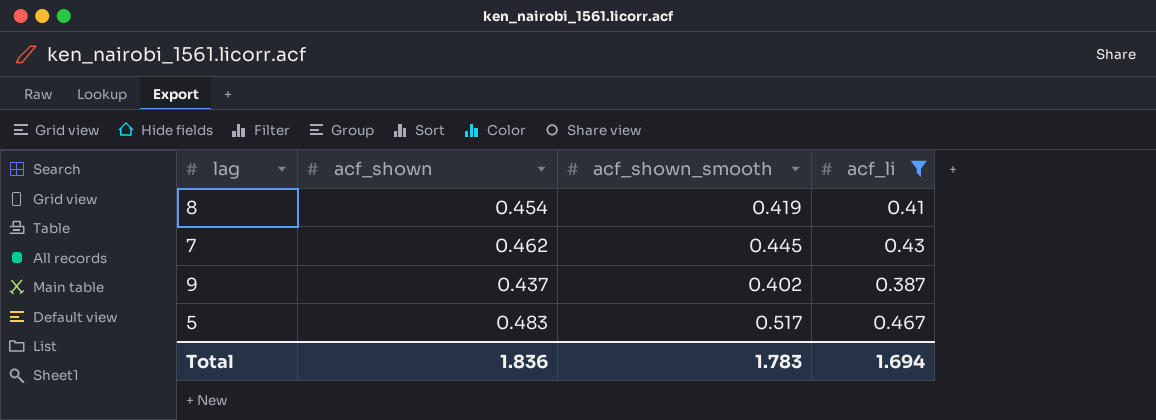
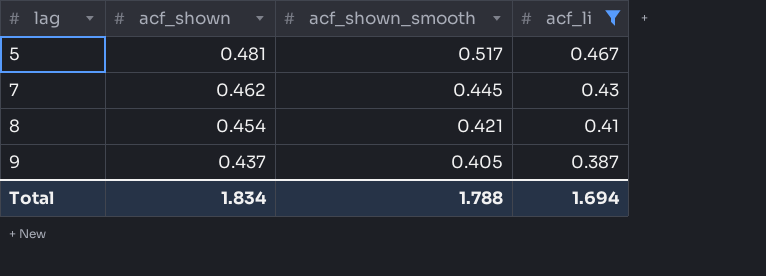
row order: none -> lag ascending
5 | acf_shown: 0.483 -> 0.481
8 | acf_shown_smooth: 0.419 -> 0.421
9 | acf_shown_smooth: 0.402 -> 0.405
Total | acf_shown: 1.836 -> 1.834
Total | acf_shown_smooth: 1.783 -> 1.788

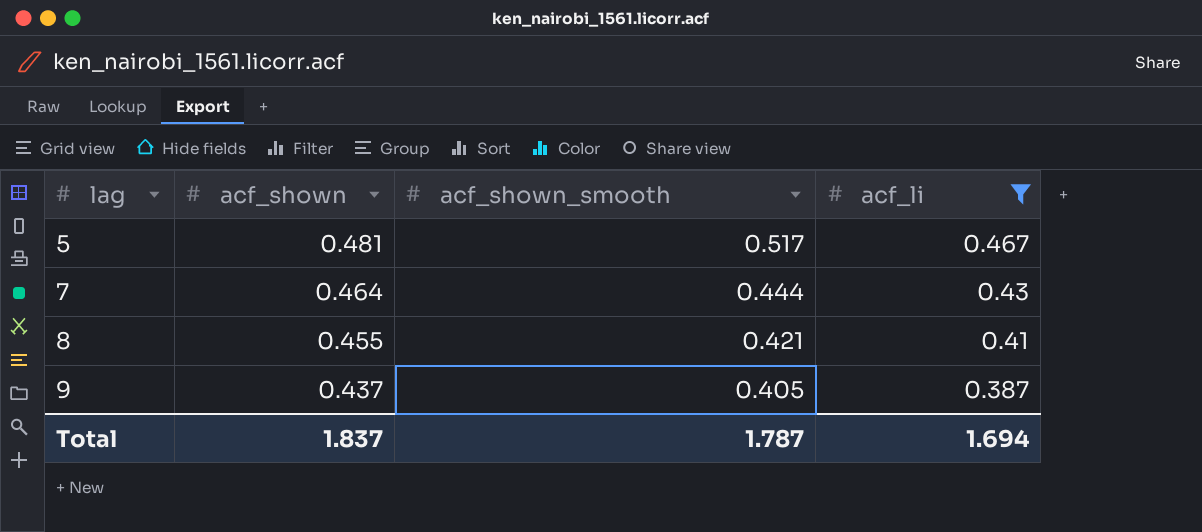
7 | acf_shown: 0.462 -> 0.464
7 | acf_shown_smooth: 0.445 -> 0.444
8 | acf_shown: 0.454 -> 0.455
Total | acf_shown: 1.834 -> 1.837
Total | acf_shown_smooth: 1.788 -> 1.787

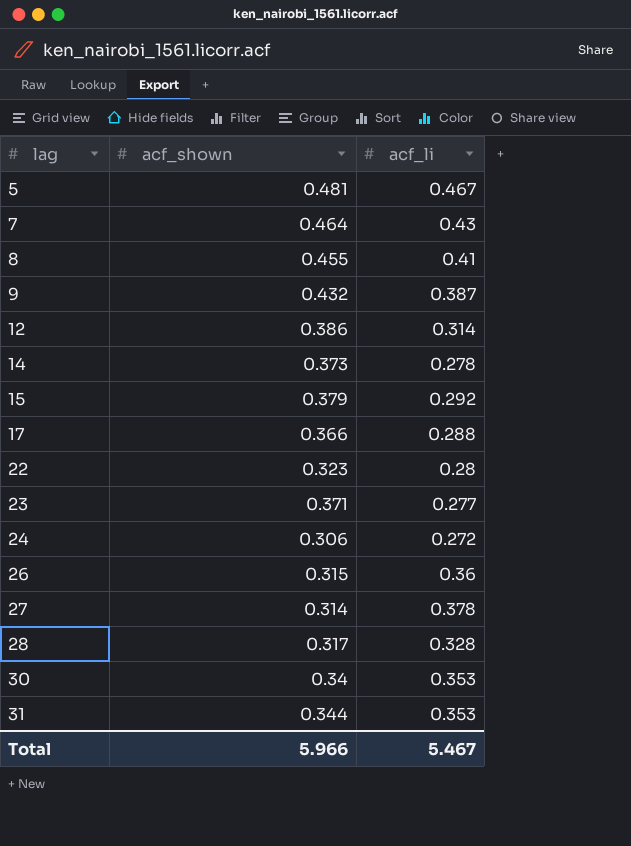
filter: acf_li >= 0.387 -> none
column acf_shown_smooth | position: 3 -> none
9 | acf_shown: 0.437 -> 0.432
Total | acf_shown: 1.837 -> 5.966
Total | acf_li: 1.694 -> 5.467

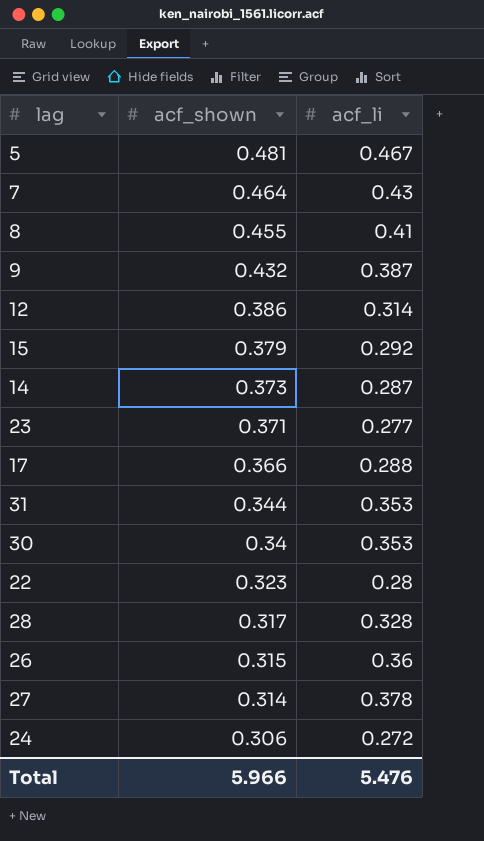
row order: lag ascending -> acf_shown descending
14 | acf_li: 0.278 -> 0.287
Total | acf_li: 5.467 -> 5.476

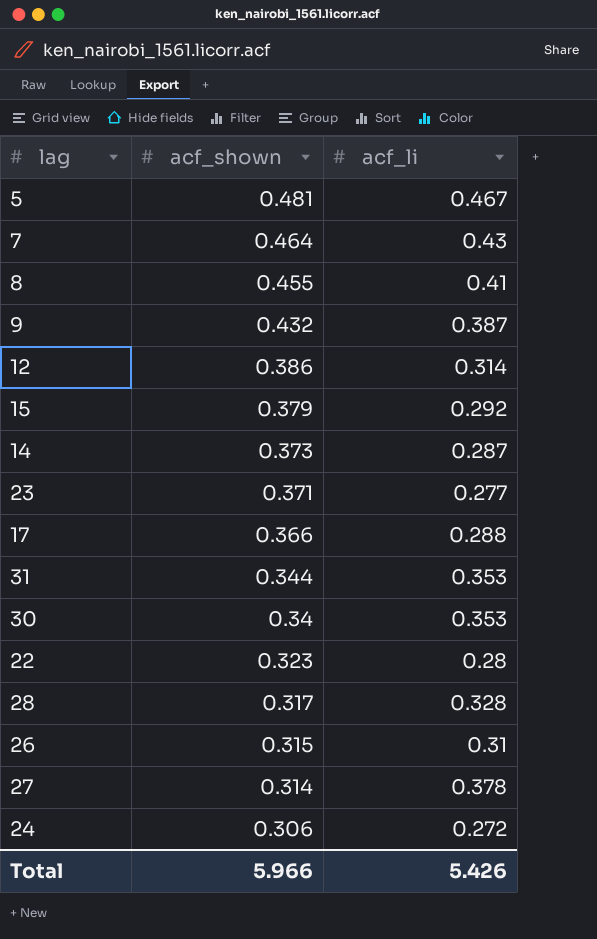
26 | acf_li: 0.36 -> 0.31
Total | acf_li: 5.476 -> 5.426

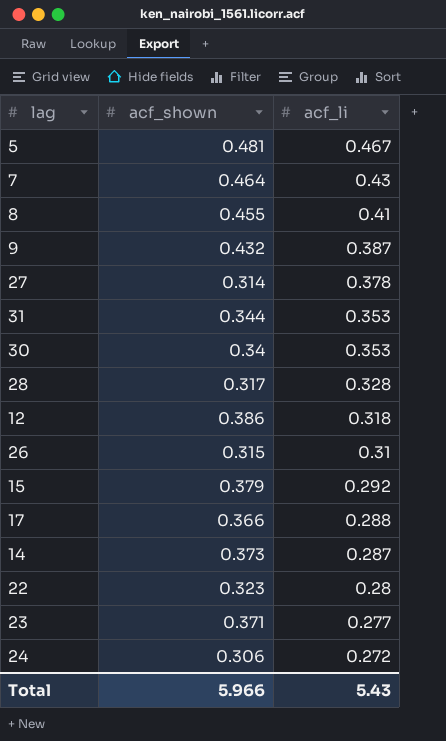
row order: acf_shown descending -> acf_li descending
12 | acf_li: 0.314 -> 0.318
Total | acf_li: 5.426 -> 5.43

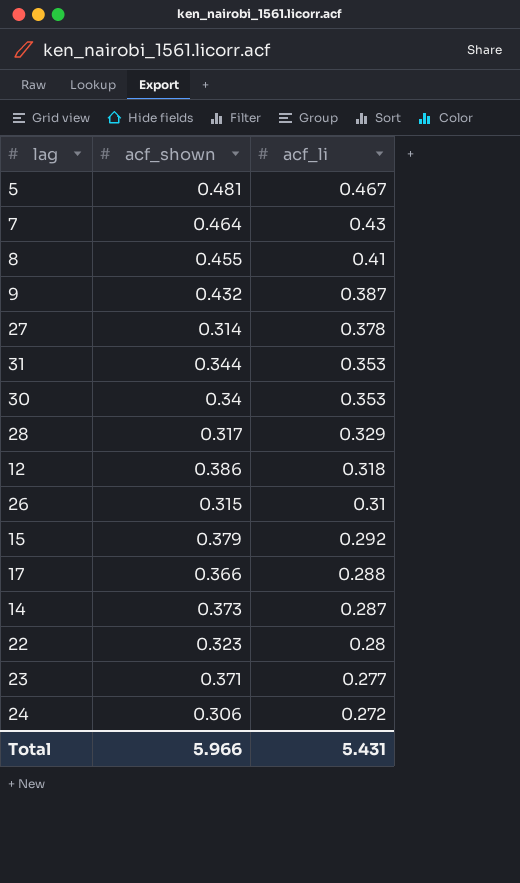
28 | acf_li: 0.328 -> 0.329
Total | acf_li: 5.43 -> 5.431

